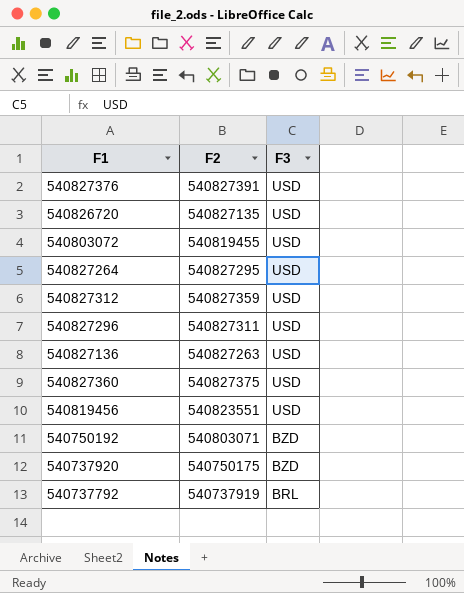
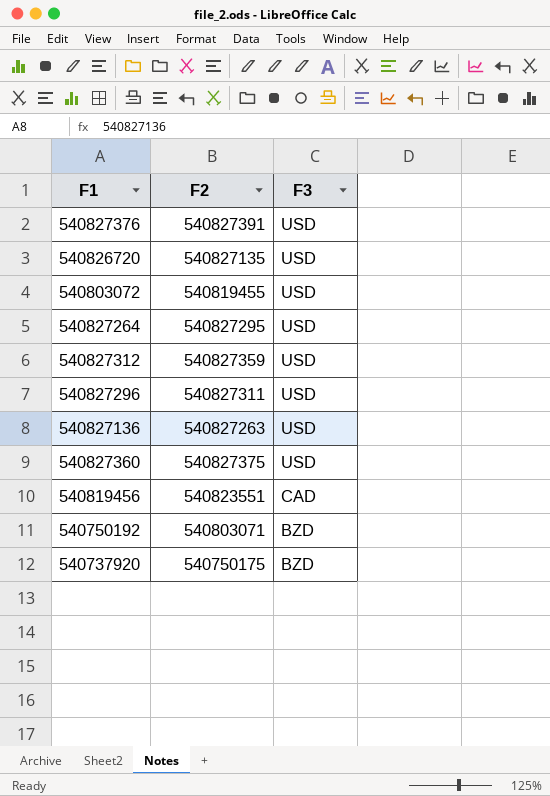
row 540737792: 540737919 | BRL -> none
540819456 | F3: USD -> CAD

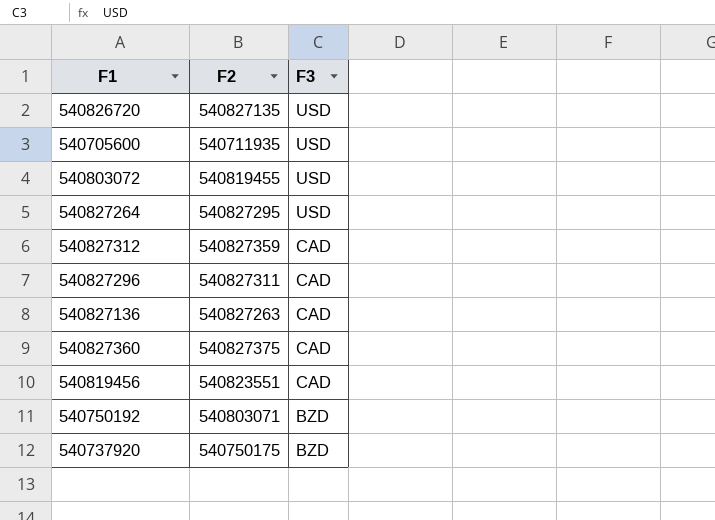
row 540827376: 540827391 | USD -> none
row 540705600: none -> 540711935 | USD
540827312 | F3: USD -> CAD
540827296 | F3: USD -> CAD
540827136 | F3: USD -> CAD
540827360 | F3: USD -> CAD

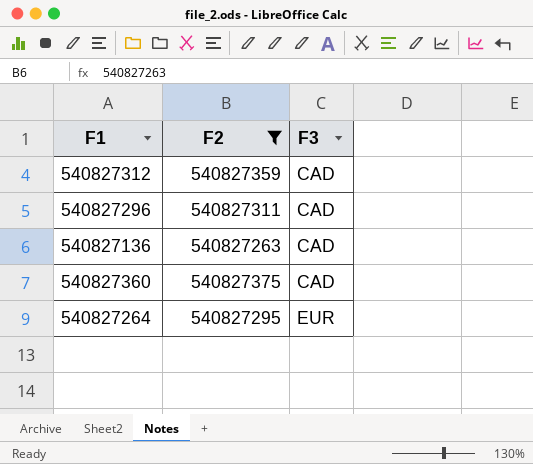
filter: none -> F2 >= 540827263
row order: F3 descending -> F3 ascending
540827264 | F3: USD -> EUR

